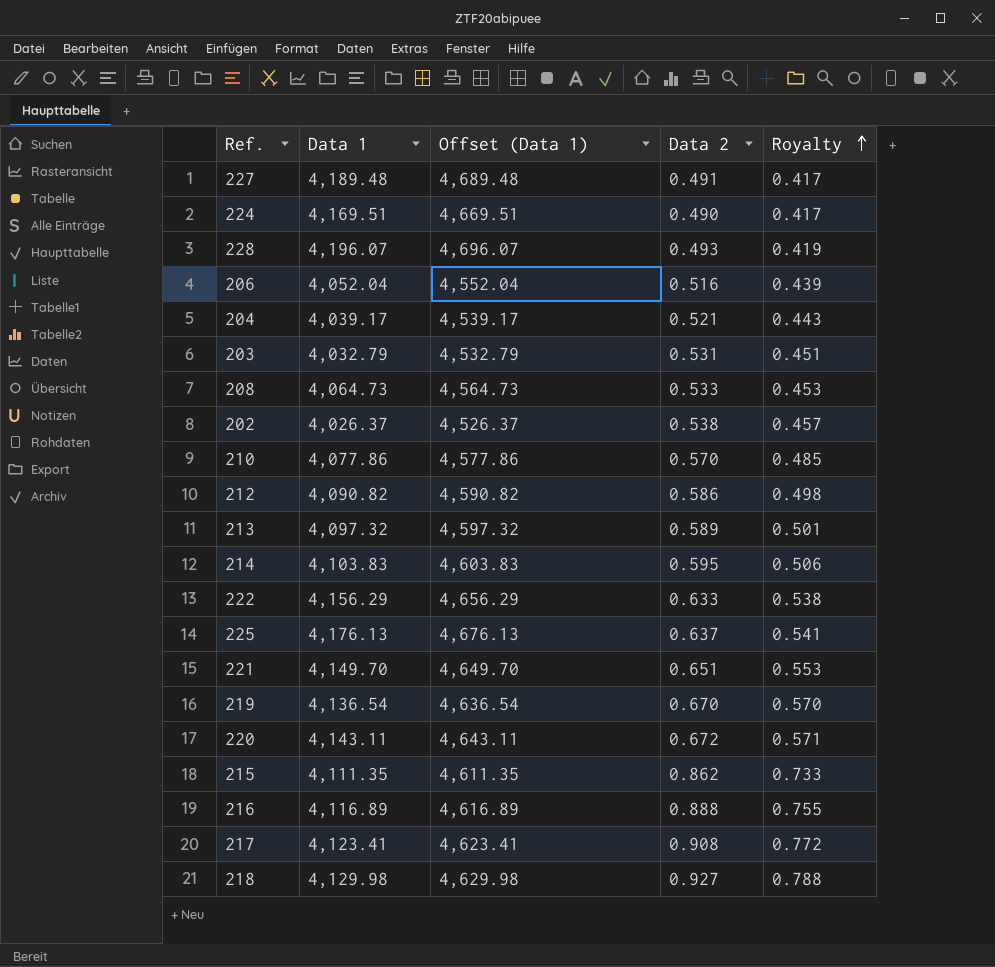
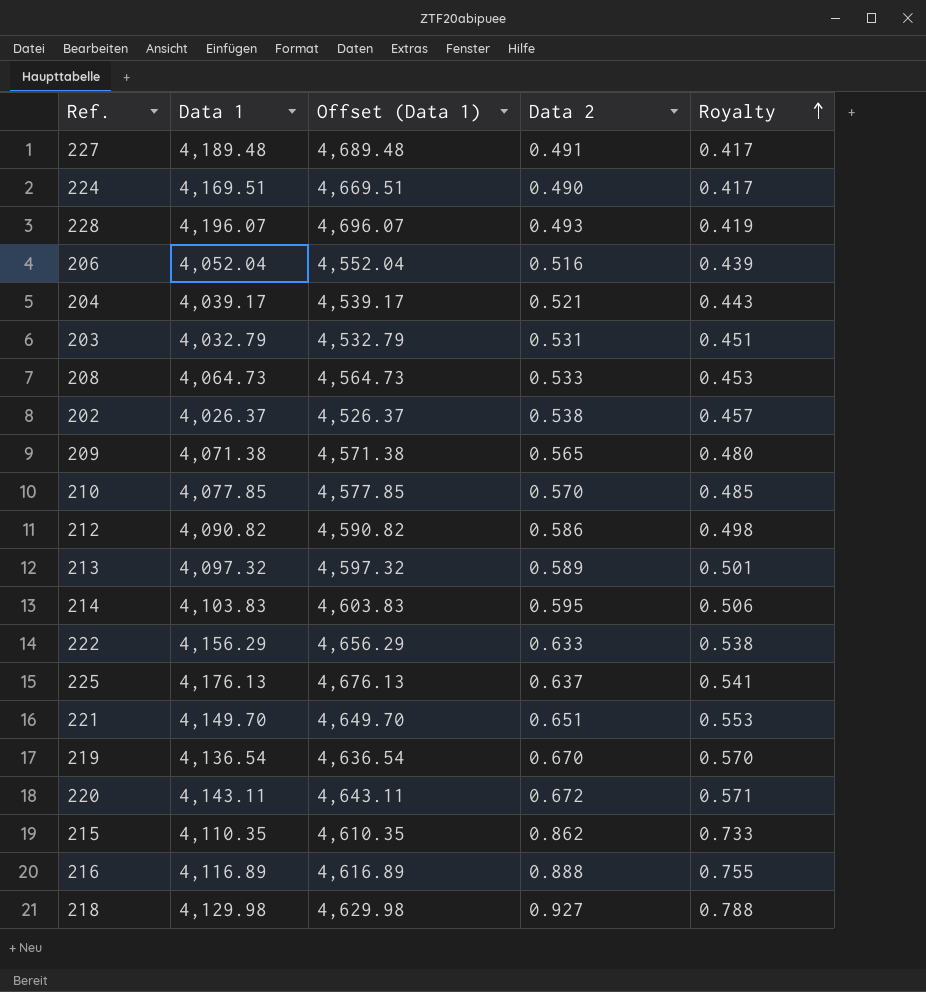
row 217: 4,123.41 | 4,623.41 | 0.908 | 0.772 -> none
row 209: none -> 4,071.38 | 4,571.38 | 0.565 | 0.480
210 | Data 1: 4,077.86 -> 4,077.85
210 | Offset (Data 1): 4,577.86 -> 4,577.85
215 | Data 1: 4,111.35 -> 4,110.35
215 | Offset (Data 1): 4,611.35 -> 4,610.35

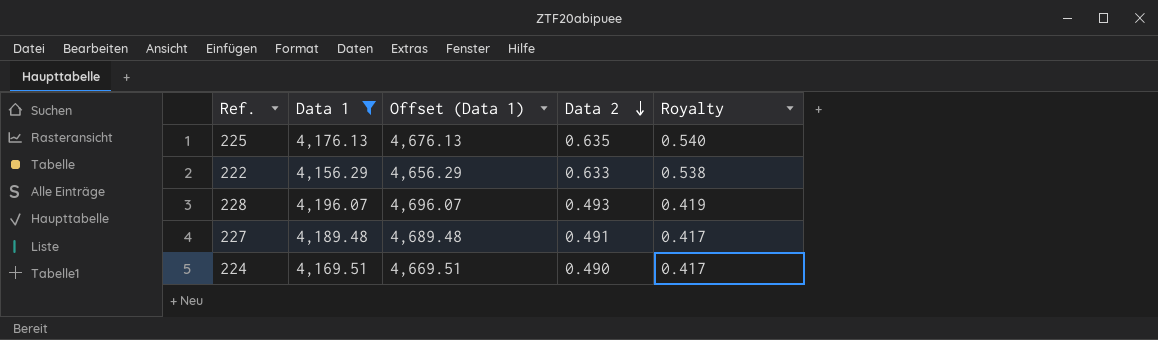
filter: none -> Data 1 >= 4,156.29
row order: Royalty ascending -> Data 2 descending
225 | Data 2: 0.637 -> 0.635
225 | Royalty: 0.541 -> 0.540

